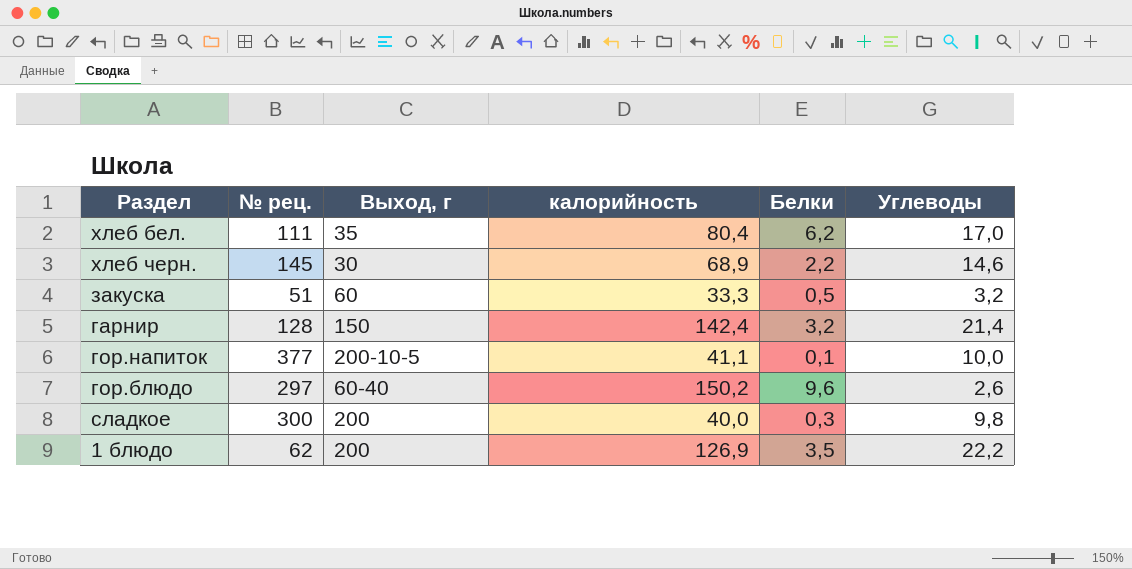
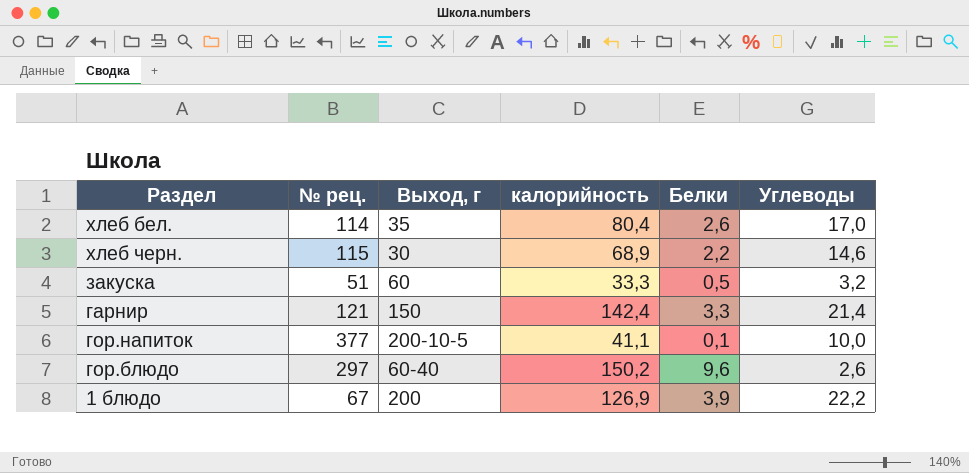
row сладкое: 300 | 200 | 40,0 | 0,3 | 9,8 -> none
хлеб бел. | № рец.: 111 -> 114
хлеб бел. | Белки: 6,2 -> 2,6
хлеб черн. | № рец.: 145 -> 115
гарнир | № рец.: 128 -> 121
гарнир | Белки: 3,2 -> 3,3
1 блюдо | № рец.: 62 -> 67
1 блюдо | Белки: 3,5 -> 3,9

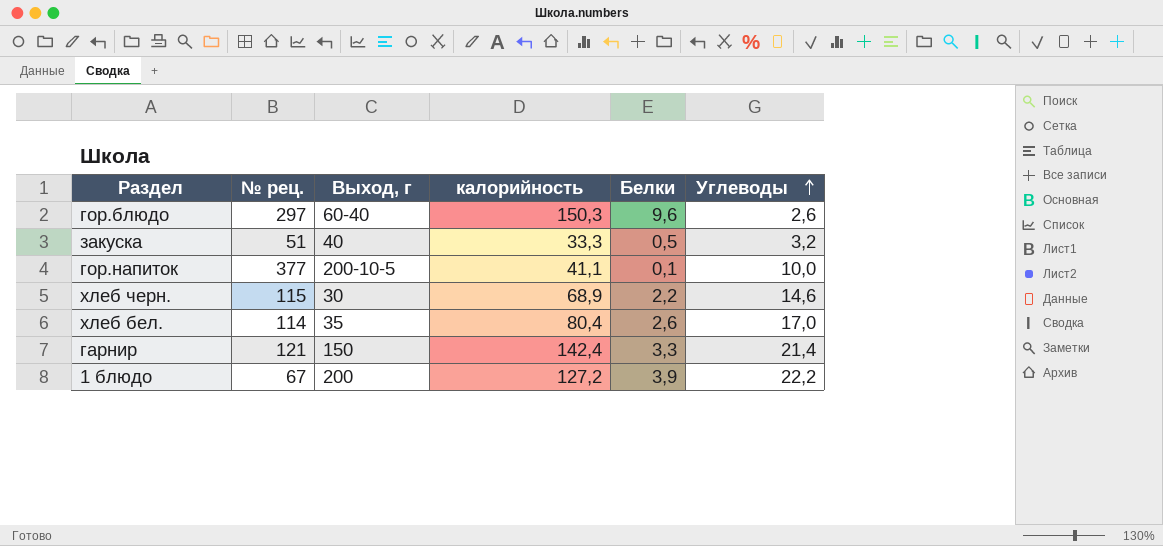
row order: none -> Углеводы ascending
гор.блюдо | калорийность: 150,2 -> 150,3
закуска | Выход, г: 60 -> 40
1 блюдо | калорийность: 126,9 -> 127,2

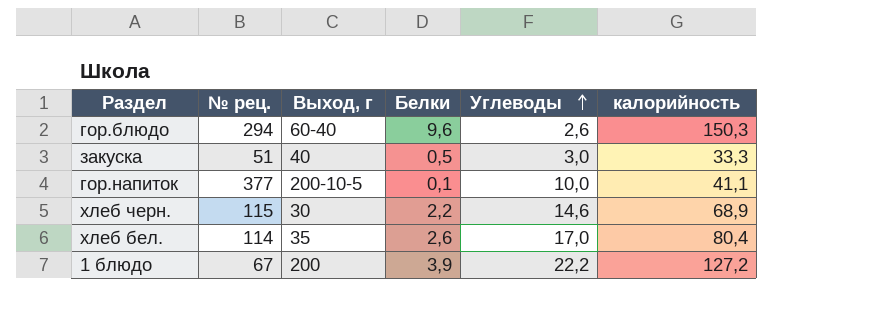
column калорийность | position: 4 -> 6
row гарнир: 121 | 150 | 142,4 | 3,3 | 21,4 -> none
гор.блюдо | № рец.: 297 -> 294
закуска | Углеводы: 3,2 -> 3,0

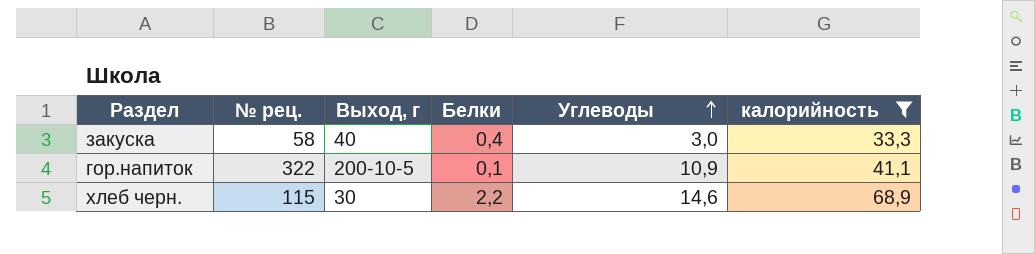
filter: none -> калорийность <= 68,9
закуска | № рец.: 51 -> 58
закуска | Белки: 0,5 -> 0,4
гор.напиток | № рец.: 377 -> 322
гор.напиток | Углеводы: 10,0 -> 10,9

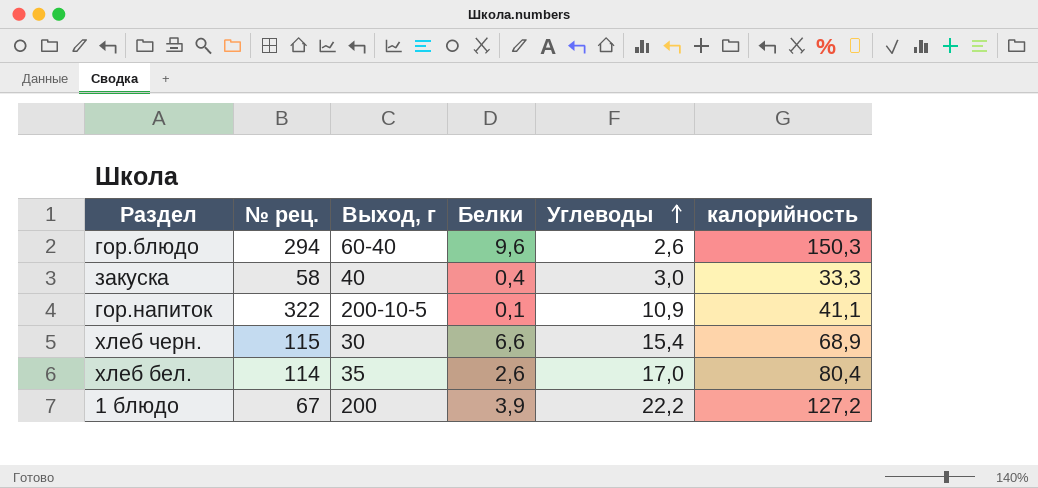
filter: калорийность <= 68,9 -> none
хлеб черн. | Белки: 2,2 -> 6,6
хлеб черн. | Углеводы: 14,6 -> 15,4

